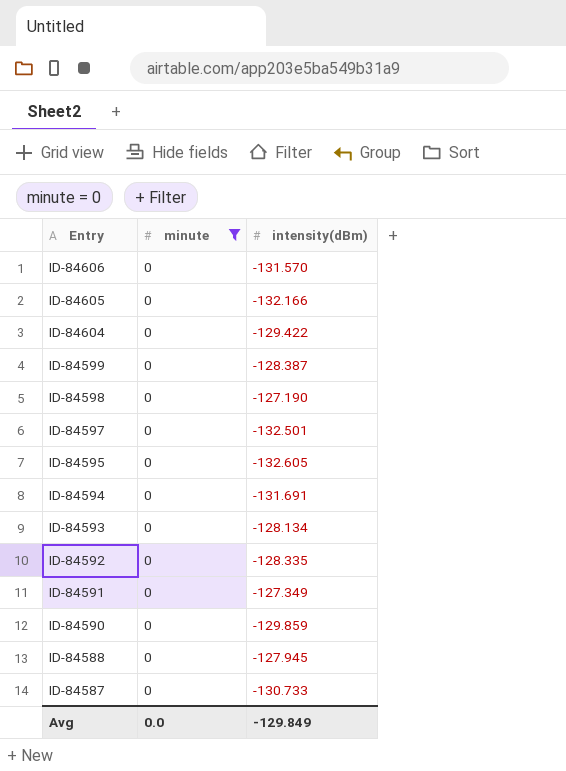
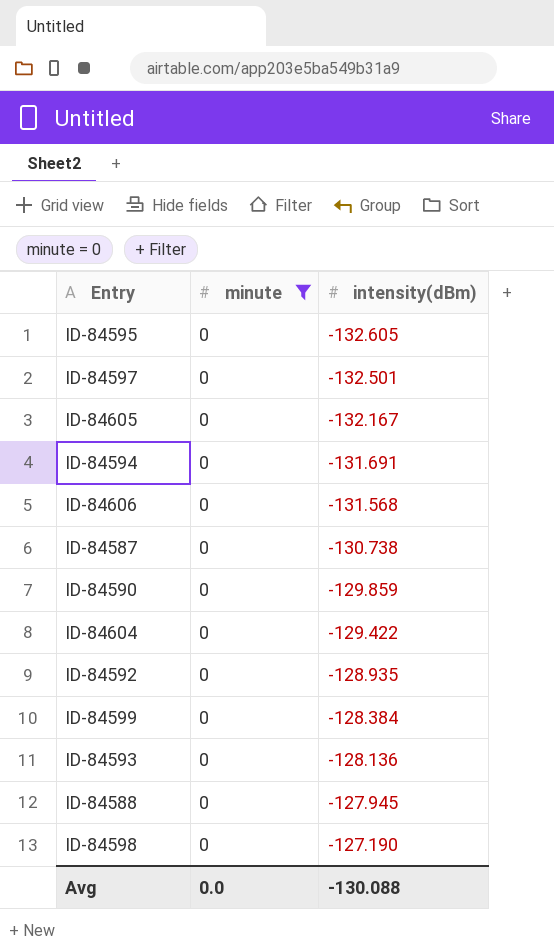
row order: Entry descending -> intensity(dBm) ascending
row ID-84591: 0 | -127.349 -> none
ID-84605 | intensity(dBm): -132.166 -> -132.167
ID-84606 | intensity(dBm): -131.570 -> -131.568
ID-84587 | intensity(dBm): -130.733 -> -130.738
ID-84592 | intensity(dBm): -128.335 -> -128.935
ID-84599 | intensity(dBm): -128.387 -> -128.384
ID-84593 | intensity(dBm): -128.134 -> -128.136
Avg | intensity(dBm): -129.849 -> -130.088

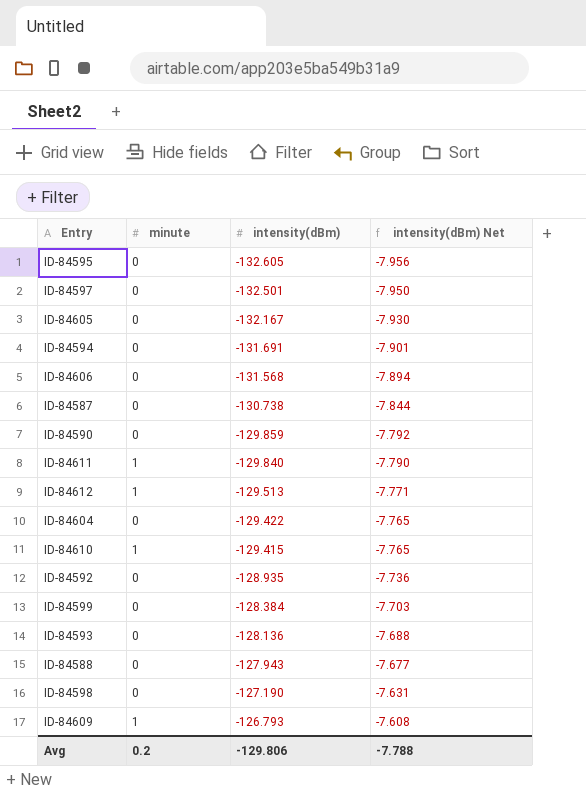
filter: minute = 0 -> none
column intensity(dBm) Net | formula: none -> [intensity(dBm)] * 0.06
ID-84588 | intensity(dBm): -127.945 -> -127.943
Avg | minute: 0.0 -> 0.2
Avg | intensity(dBm): -130.088 -> -129.806

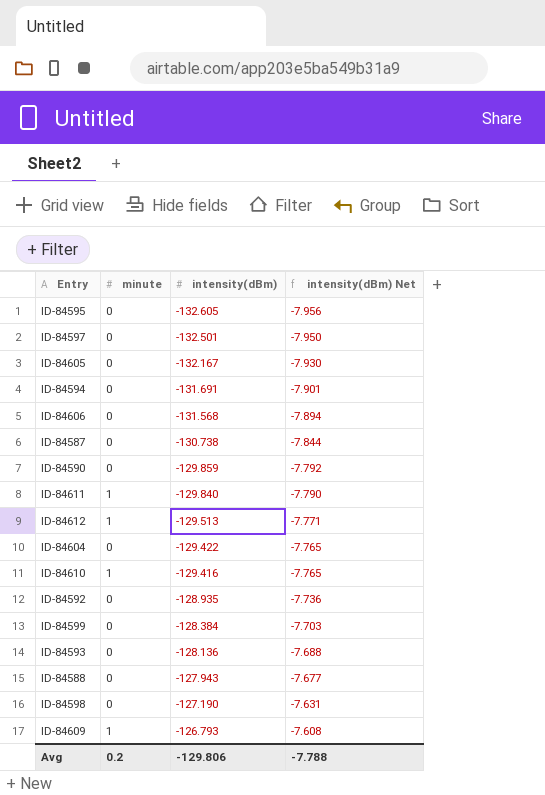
ID-84610 | intensity(dBm): -129.415 -> -129.416

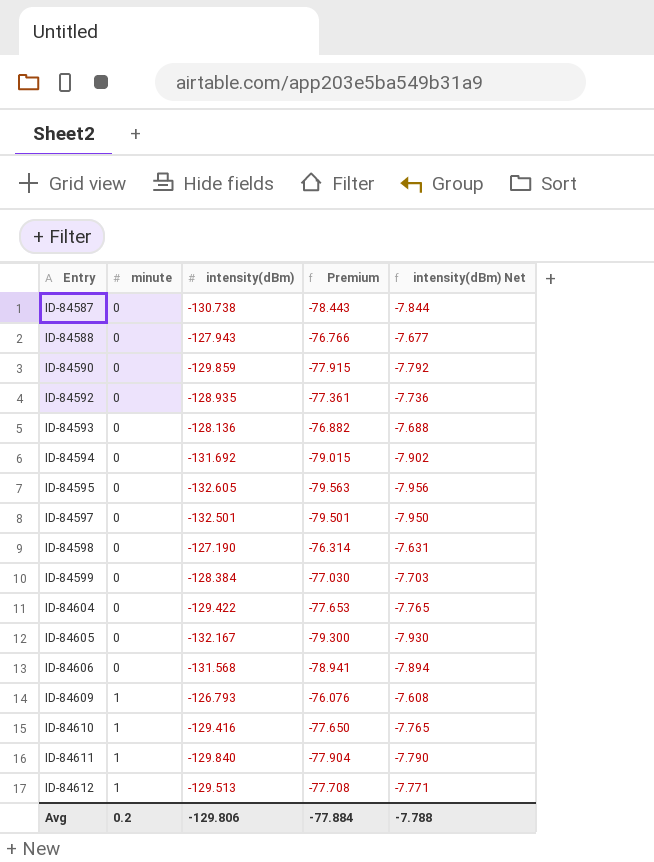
row order: intensity(dBm) ascending -> Entry ascending
column Premium | formula: none -> [intensity(dBm)] * 0.6
ID-84594 | intensity(dBm): -131.691 -> -131.692
ID-84594 | intensity(dBm) Net: -7.901 -> -7.902

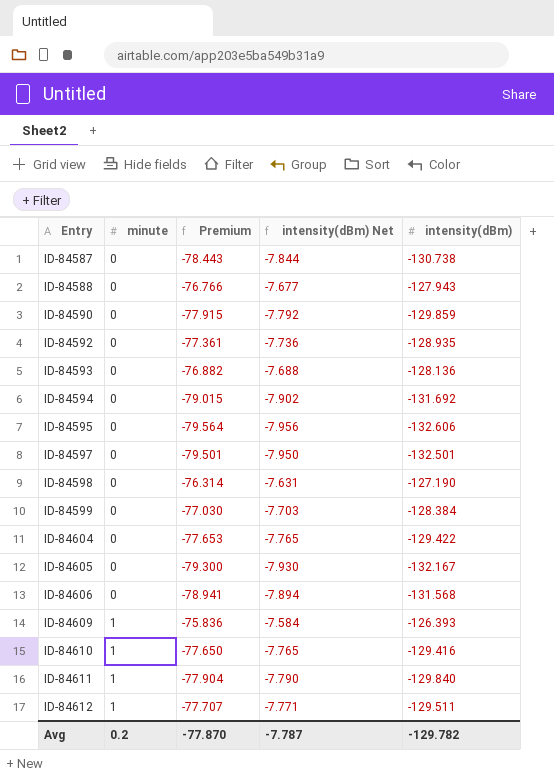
column intensity(dBm) | position: 3 -> 5
ID-84595 | Premium: -79.563 -> -79.564
ID-84595 | intensity(dBm): -132.605 -> -132.606
ID-84609 | Premium: -76.076 -> -75.836
ID-84609 | intensity(dBm) Net: -7.608 -> -7.584
ID-84609 | intensity(dBm): -126.793 -> -126.393
ID-84612 | Premium: -77.708 -> -77.707
ID-84612 | intensity(dBm): -129.513 -> -129.511
Avg | Premium: -77.884 -> -77.870
Avg | intensity(dBm) Net: -7.788 -> -7.787
Avg | intensity(dBm): -129.806 -> -129.782

